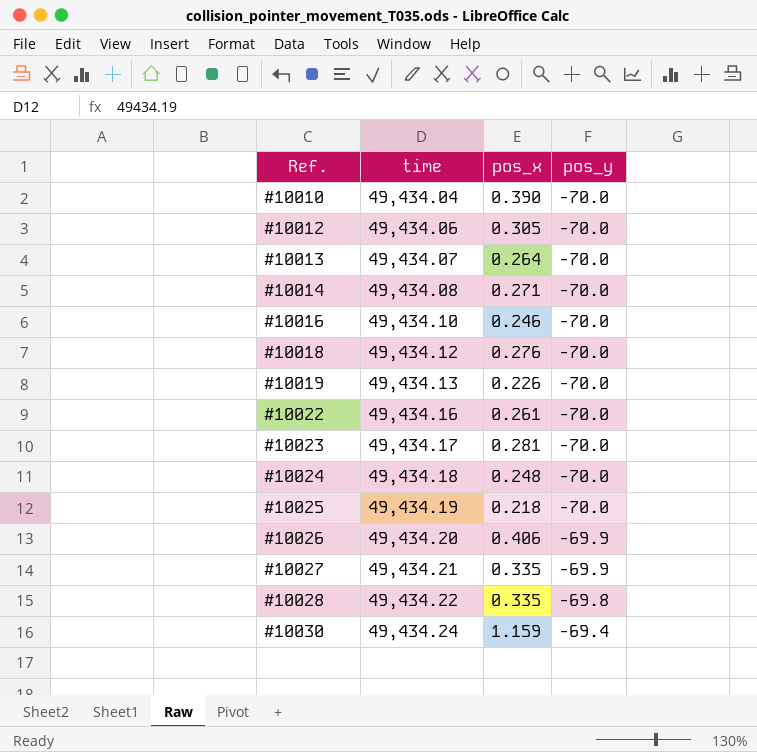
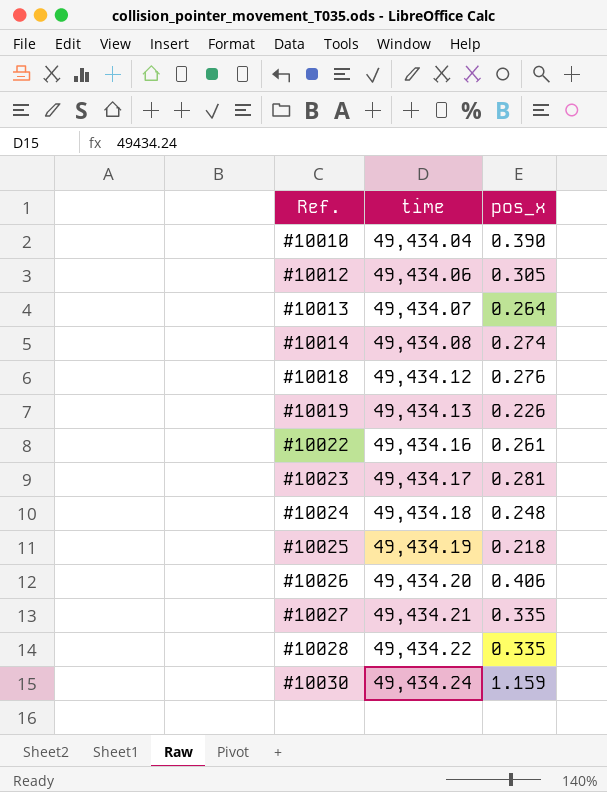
column pos_y | position: 4 -> none
row #10016: 49,434.10 | 0.246 | -70.0 -> none
#10014 | pos_x: 0.271 -> 0.274

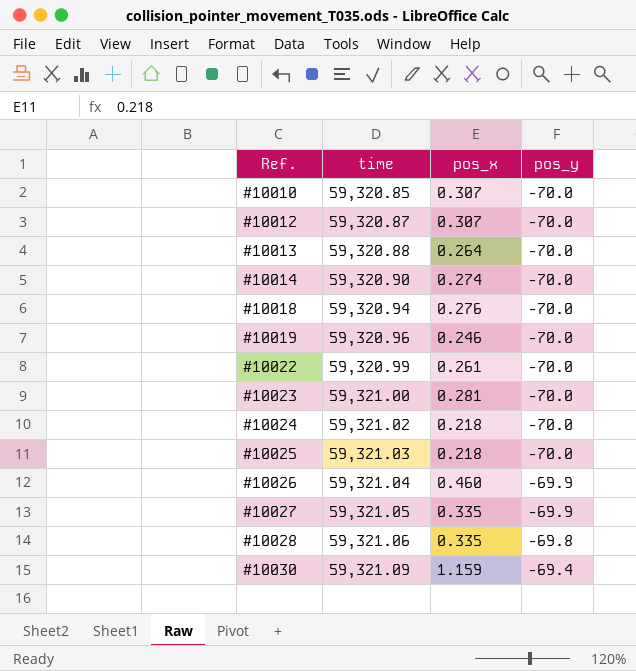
column pos_y | position: none -> 4
#10010 | time: 49,434.04 -> 59,320.85
#10010 | pos_x: 0.390 -> 0.307
#10012 | time: 49,434.06 -> 59,320.87
#10012 | pos_x: 0.305 -> 0.307
#10013 | time: 49,434.07 -> 59,320.88
#10014 | time: 49,434.08 -> 59,320.90
#10018 | time: 49,434.12 -> 59,320.94
#10019 | time: 49,434.13 -> 59,320.96
#10019 | pos_x: 0.226 -> 0.246
#10022 | time: 49,434.16 -> 59,320.99
#10023 | time: 49,434.17 -> 59,321.00
#10024 | time: 49,434.18 -> 59,321.02
#10024 | pos_x: 0.248 -> 0.218
#10025 | time: 49,434.19 -> 59,321.03
#10026 | time: 49,434.20 -> 59,321.04
#10026 | pos_x: 0.406 -> 0.460
#10027 | time: 49,434.21 -> 59,321.05
#10028 | time: 49,434.22 -> 59,321.06
#10030 | time: 49,434.24 -> 59,321.09

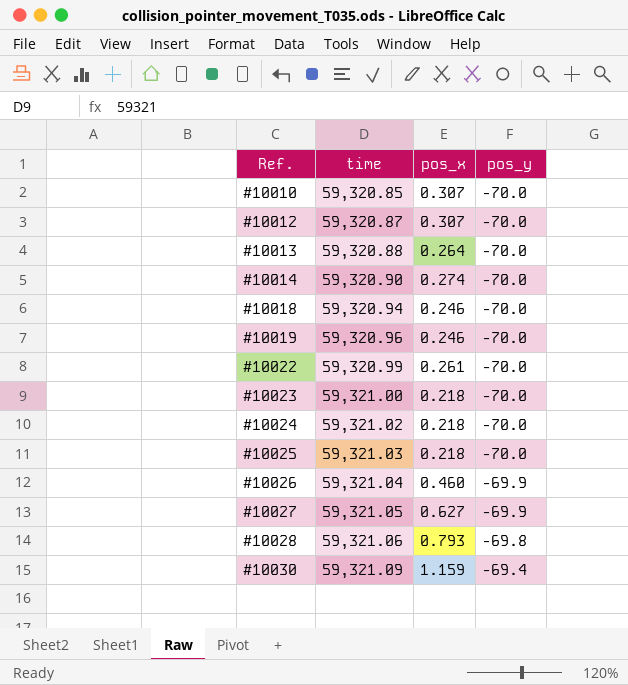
#10018 | pos_x: 0.276 -> 0.246
#10023 | pos_x: 0.281 -> 0.218
#10027 | pos_x: 0.335 -> 0.627
#10028 | pos_x: 0.335 -> 0.793

